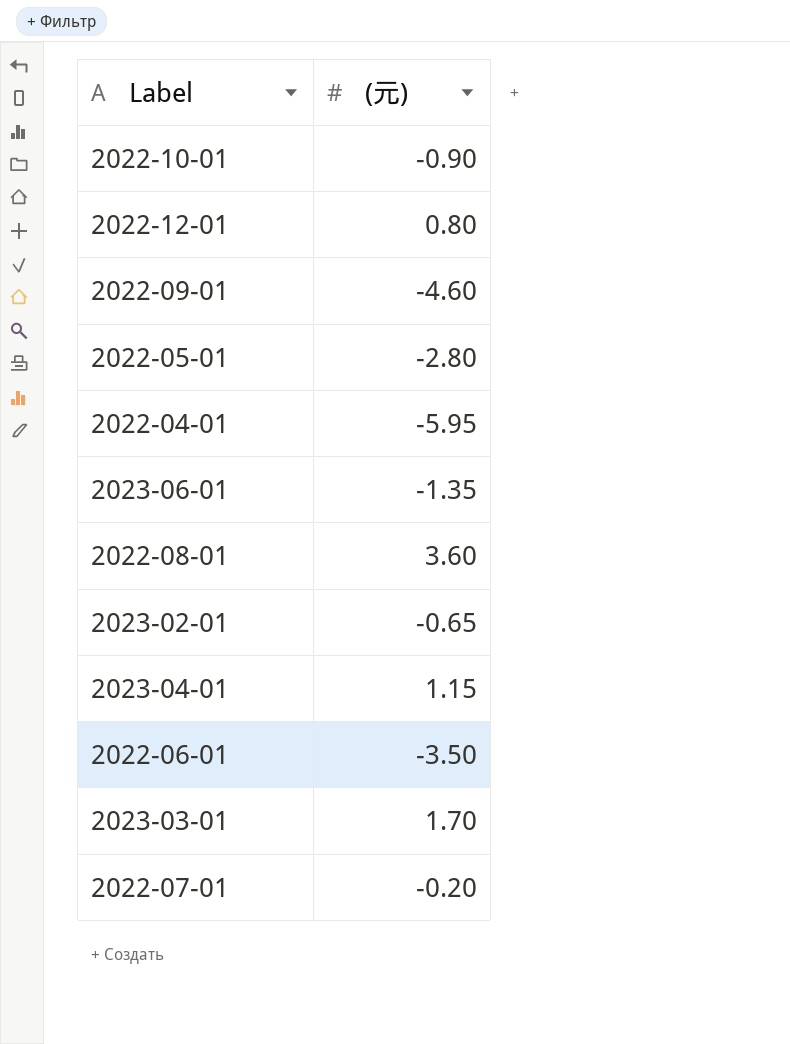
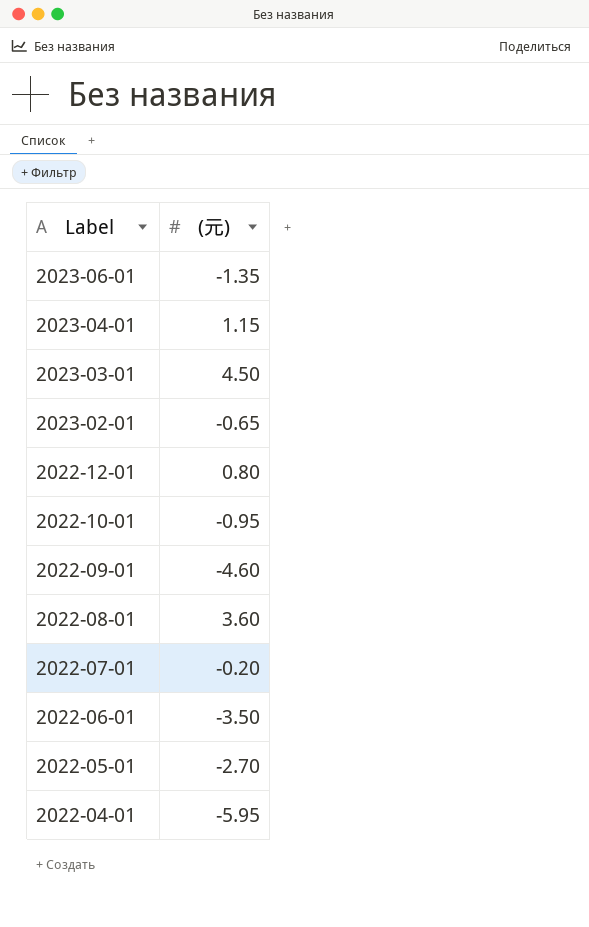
row order: none -> Label descending
2023-03-01 | (元): 1.70 -> 4.50
2022-10-01 | (元): -0.90 -> -0.95
2022-05-01 | (元): -2.80 -> -2.70

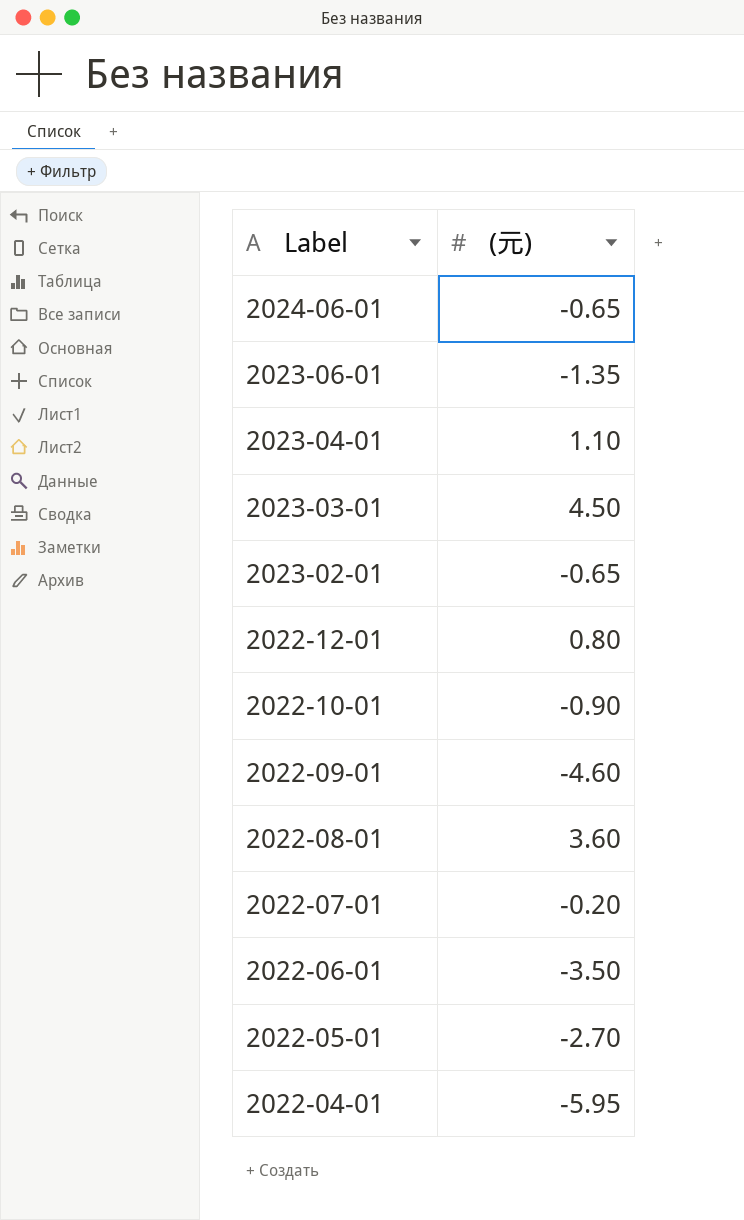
row 2024-06-01: none -> -0.65
2023-04-01 | (元): 1.15 -> 1.10
2022-10-01 | (元): -0.95 -> -0.90

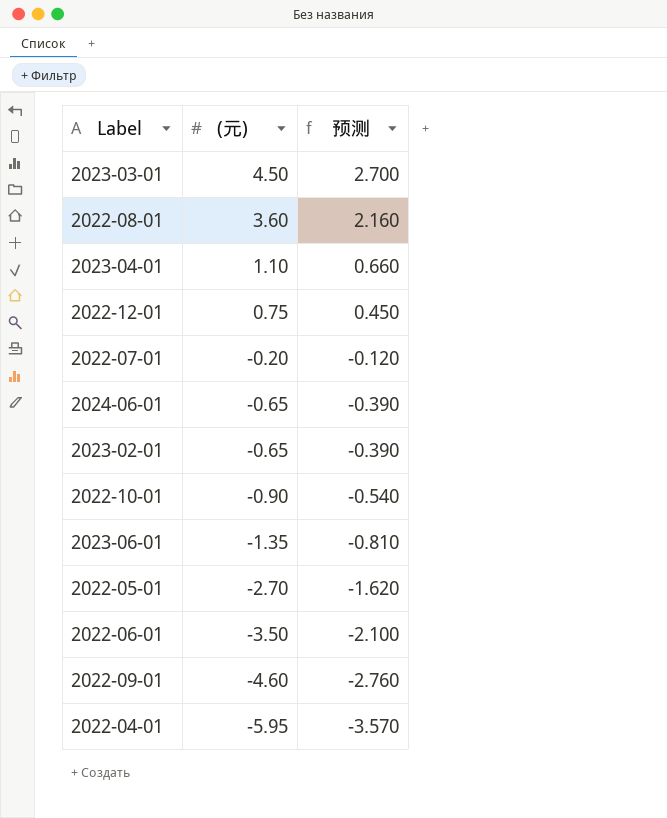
row order: Label descending -> (元) descending
column 预测 | formula: none -> [(元)] * 0.6
2022-12-01 | (元): 0.80 -> 0.75

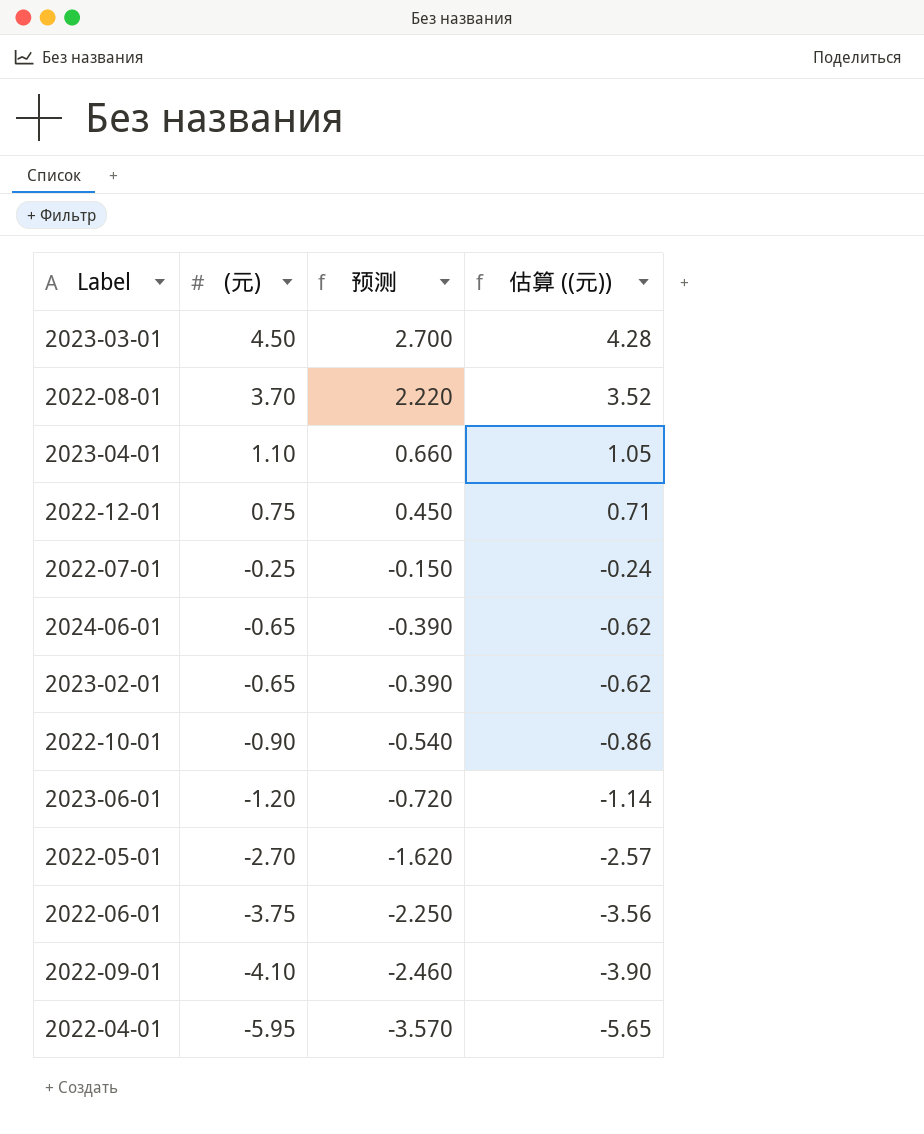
column 估算 ((元)) | formula: none -> [(元)] * 0.95
2022-08-01 | (元): 3.60 -> 3.70
2022-08-01 | 预测: 2.160 -> 2.220
2022-07-01 | (元): -0.20 -> -0.25
2022-07-01 | 预测: -0.120 -> -0.150
2023-06-01 | (元): -1.35 -> -1.20
2023-06-01 | 预测: -0.810 -> -0.720
2022-06-01 | (元): -3.50 -> -3.75
2022-06-01 | 预测: -2.100 -> -2.250
2022-09-01 | (元): -4.60 -> -4.10
2022-09-01 | 预测: -2.760 -> -2.460

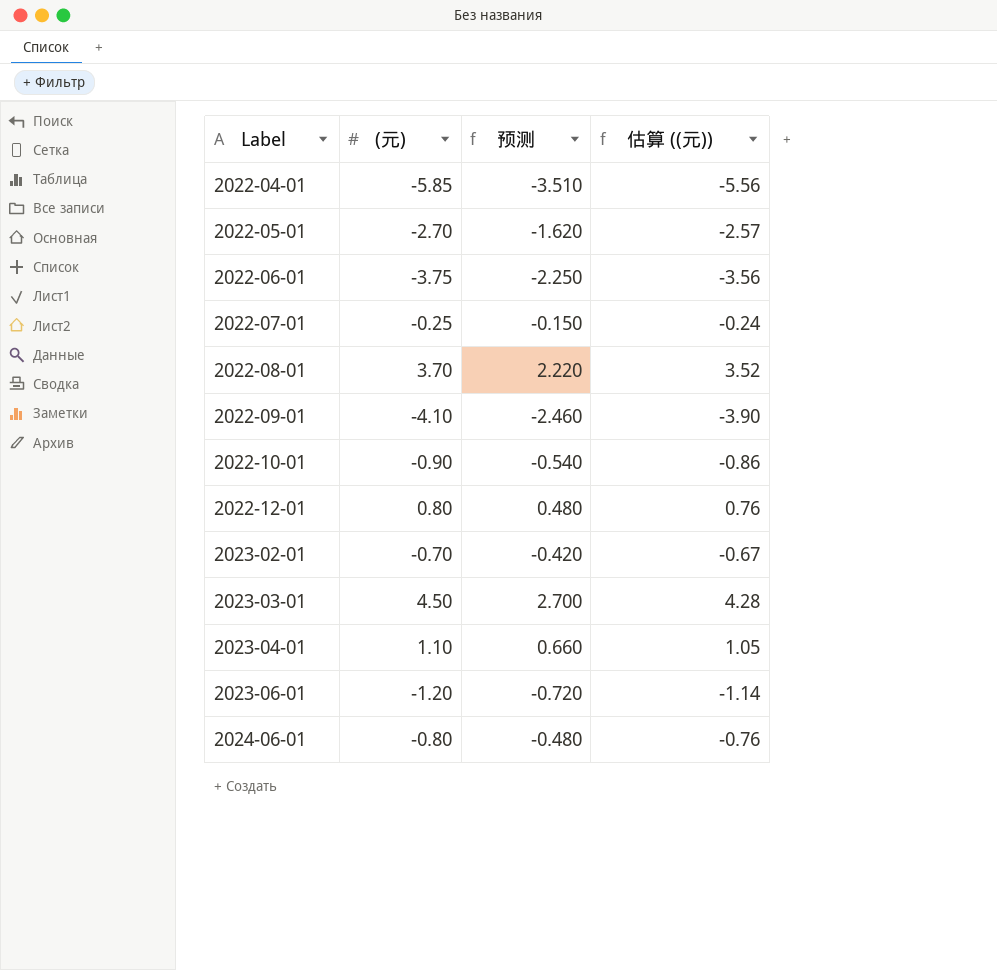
row order: (元) descending -> Label ascending
2022-04-01 | (元): -5.95 -> -5.85
2022-04-01 | 预测: -3.570 -> -3.510
2022-04-01 | 估算 ((元)): -5.65 -> -5.56
2022-12-01 | (元): 0.75 -> 0.80
2022-12-01 | 预测: 0.450 -> 0.480
2022-12-01 | 估算 ((元)): 0.71 -> 0.76
2023-02-01 | (元): -0.65 -> -0.70
2023-02-01 | 预测: -0.390 -> -0.420
2023-02-01 | 估算 ((元)): -0.62 -> -0.67
2024-06-01 | (元): -0.65 -> -0.80
2024-06-01 | 预测: -0.390 -> -0.480
2024-06-01 | 估算 ((元)): -0.62 -> -0.76

